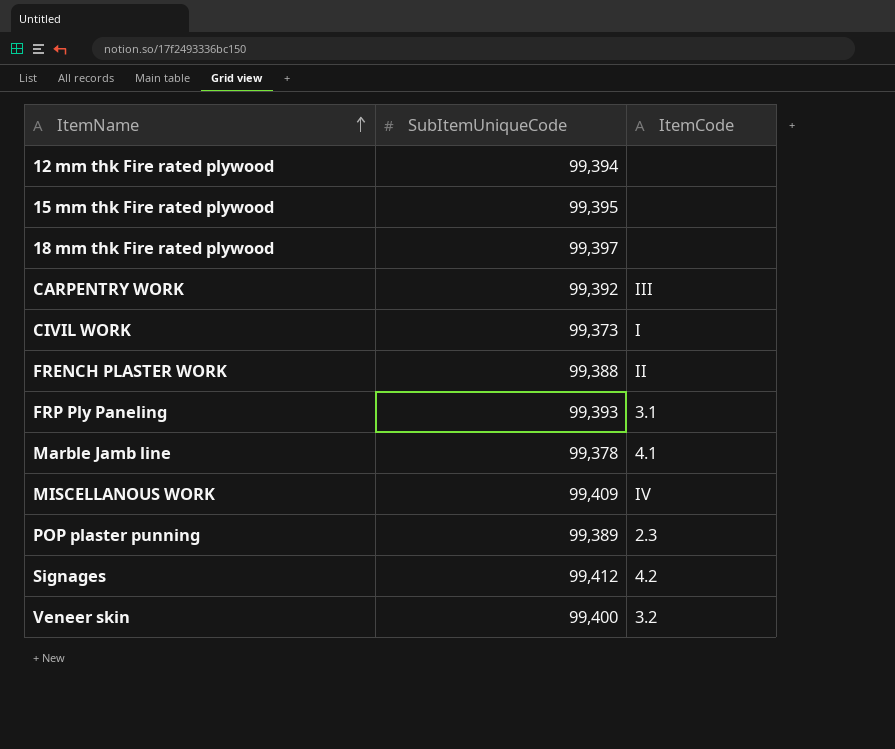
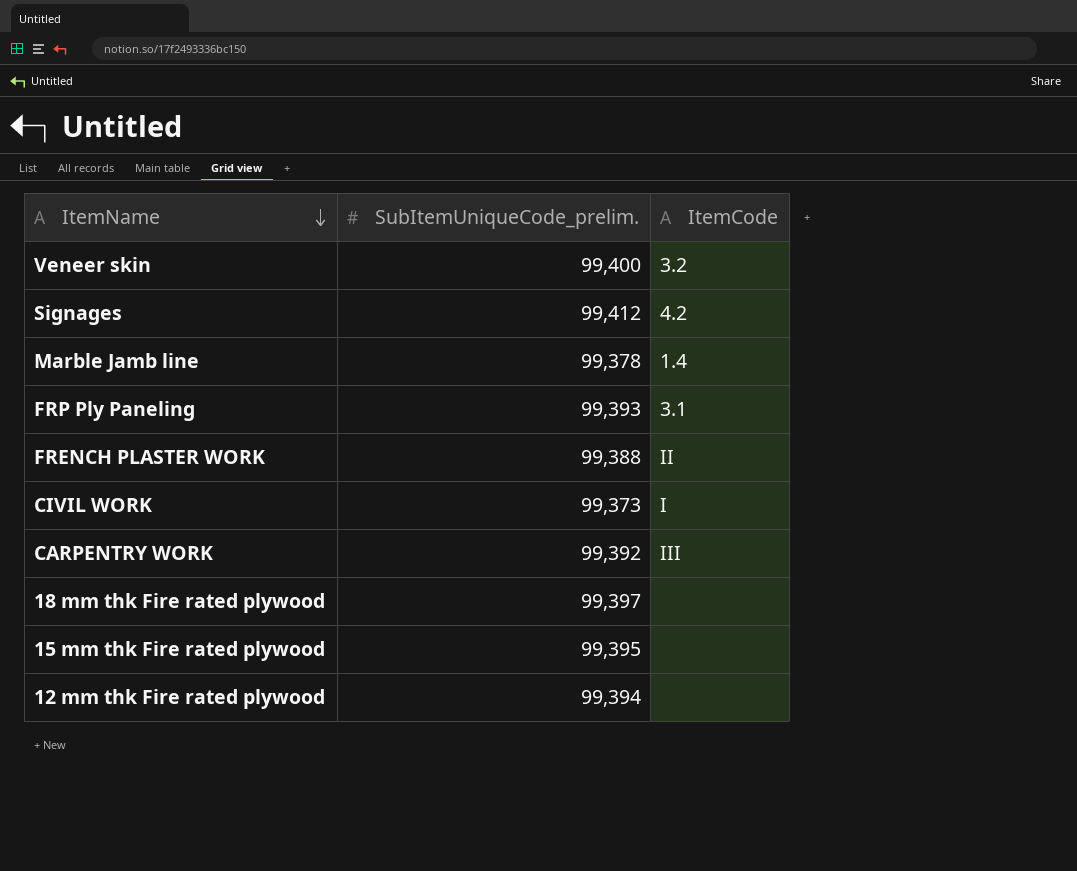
row order: ItemName ascending -> ItemName descending
column name: SubItemUniqueCode -> SubItemUniqueCode_prelim.
row MISCELLANOUS WORK: 99,409 | IV -> none
row POP plaster punning: 99,389 | 2.3 -> none
Marble Jamb line | ItemCode: 4.1 -> 1.4

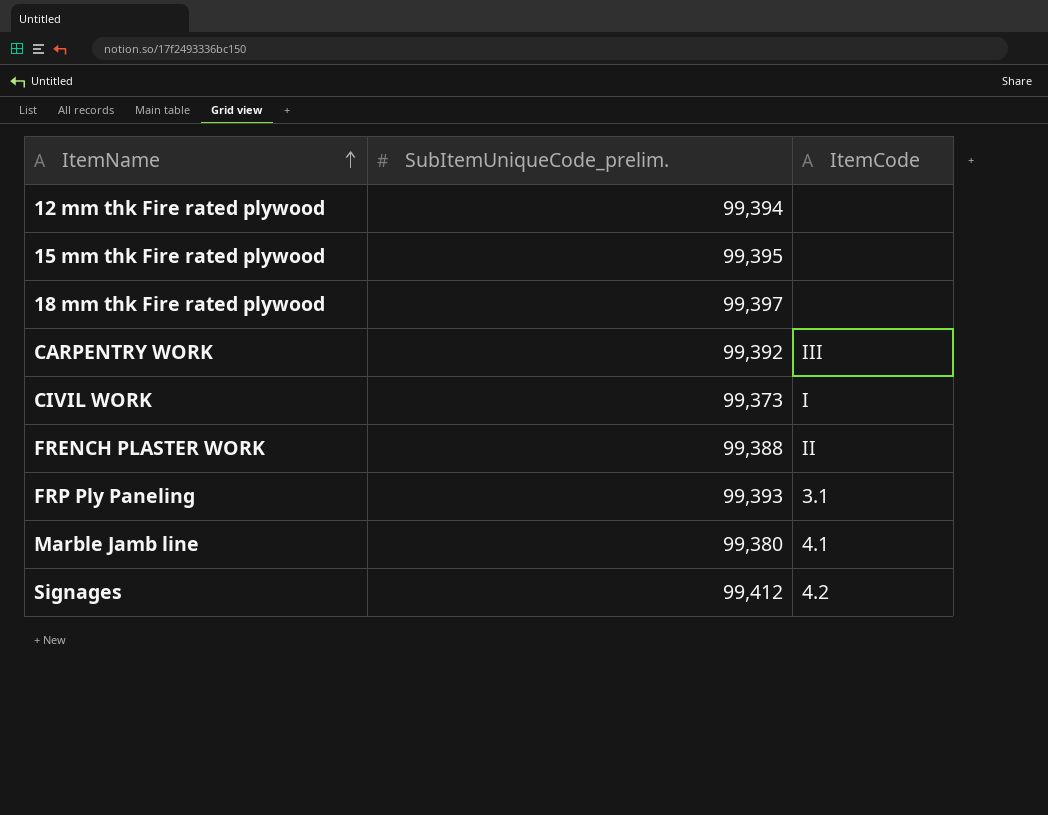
row order: ItemName descending -> ItemName ascending
row Veneer skin: 99,400 | 3.2 -> none
Marble Jamb line | SubItemUniqueCode_prelim.: 99,378 -> 99,380
Marble Jamb line | ItemCode: 1.4 -> 4.1

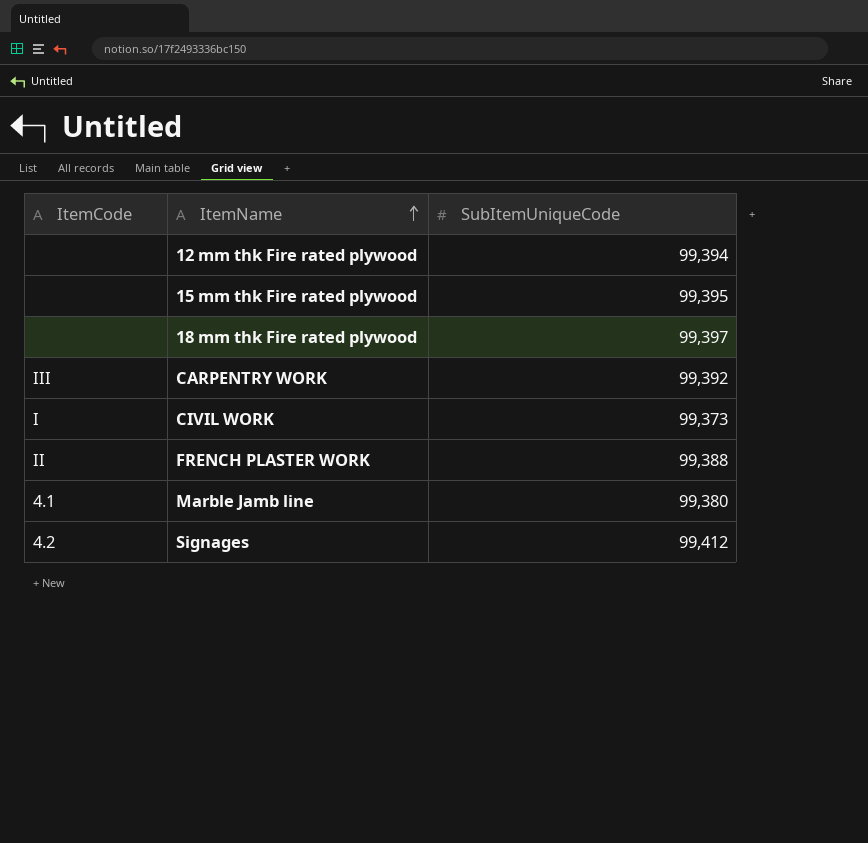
column ItemCode | position: 3 -> 1
column name: SubItemUniqueCode_prelim. -> SubItemUniqueCode
row FRP Ply Paneling: 99,393 | 3.1 -> none

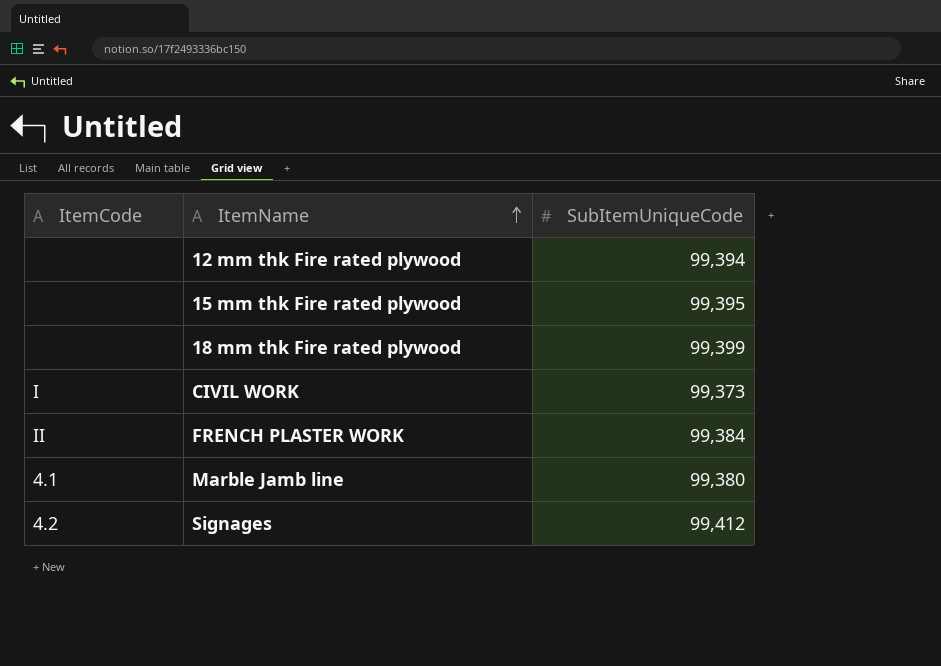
row CARPENTRY WORK: III | 99,392 -> none
18 mm thk Fire rated plywood | SubItemUniqueCode: 99,397 -> 99,399
FRENCH PLASTER WORK | SubItemUniqueCode: 99,388 -> 99,384

